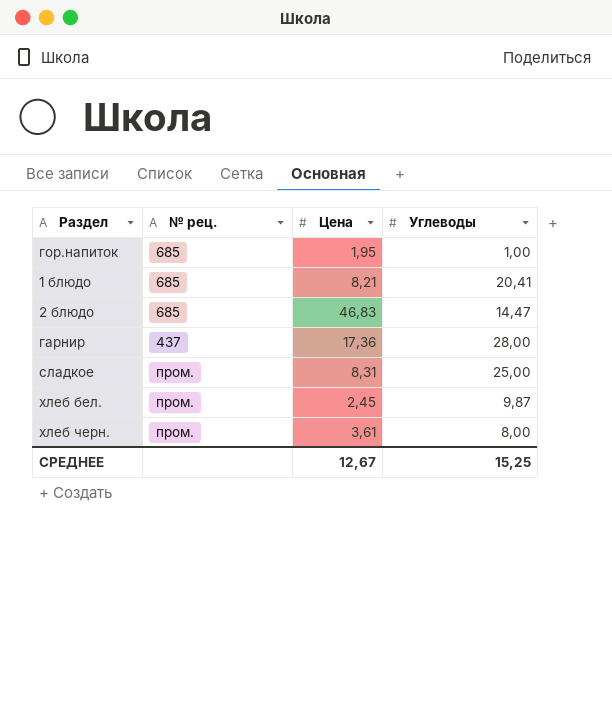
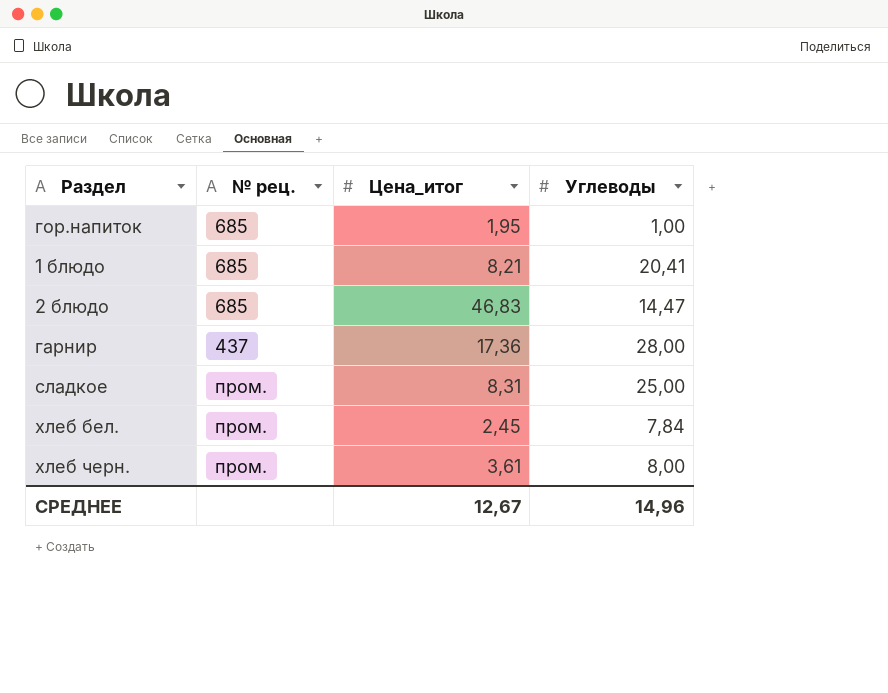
column name: Цена -> Цена_итог
хлеб бел. | Углеводы: 9,87 -> 7,84
СРЕДНЕЕ | Углеводы: 15,25 -> 14,96

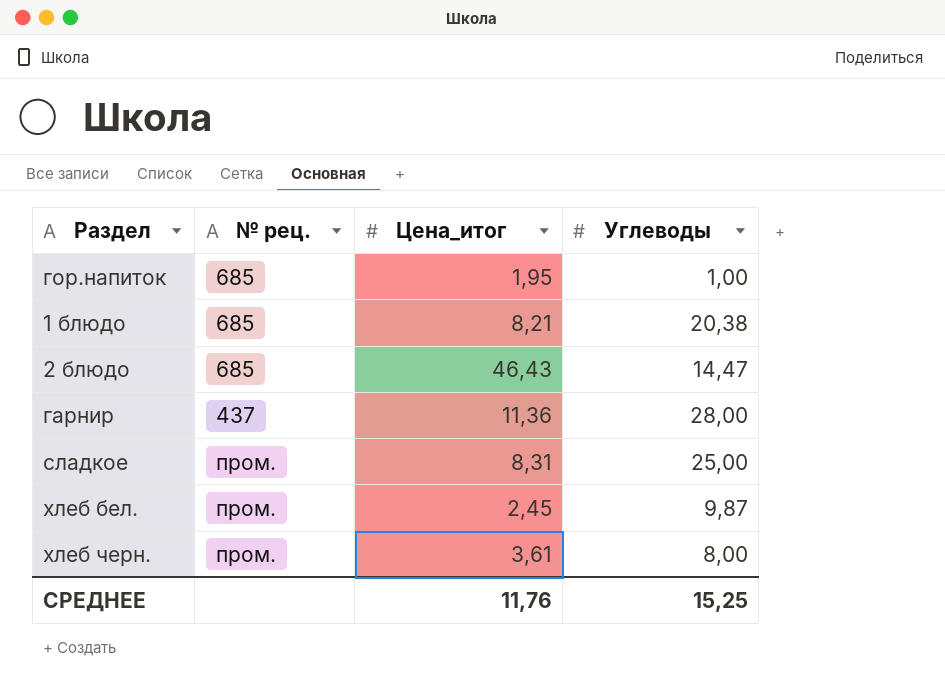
1 блюдо | Углеводы: 20,41 -> 20,38
2 блюдо | Цена_итог: 46,83 -> 46,43
гарнир | Цена_итог: 17,36 -> 11,36
хлеб бел. | Углеводы: 7,84 -> 9,87
СРЕДНЕЕ | Цена_итог: 12,67 -> 11,76
СРЕДНЕЕ | Углеводы: 14,96 -> 15,25

